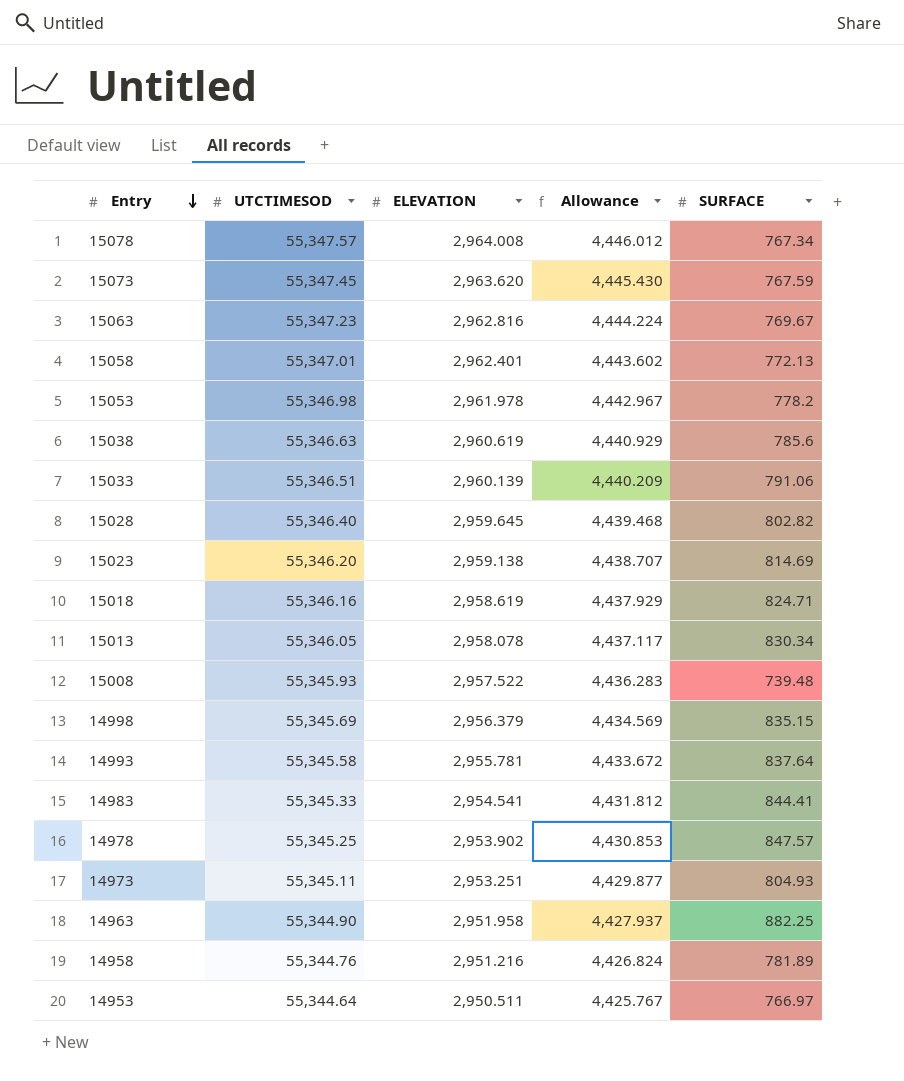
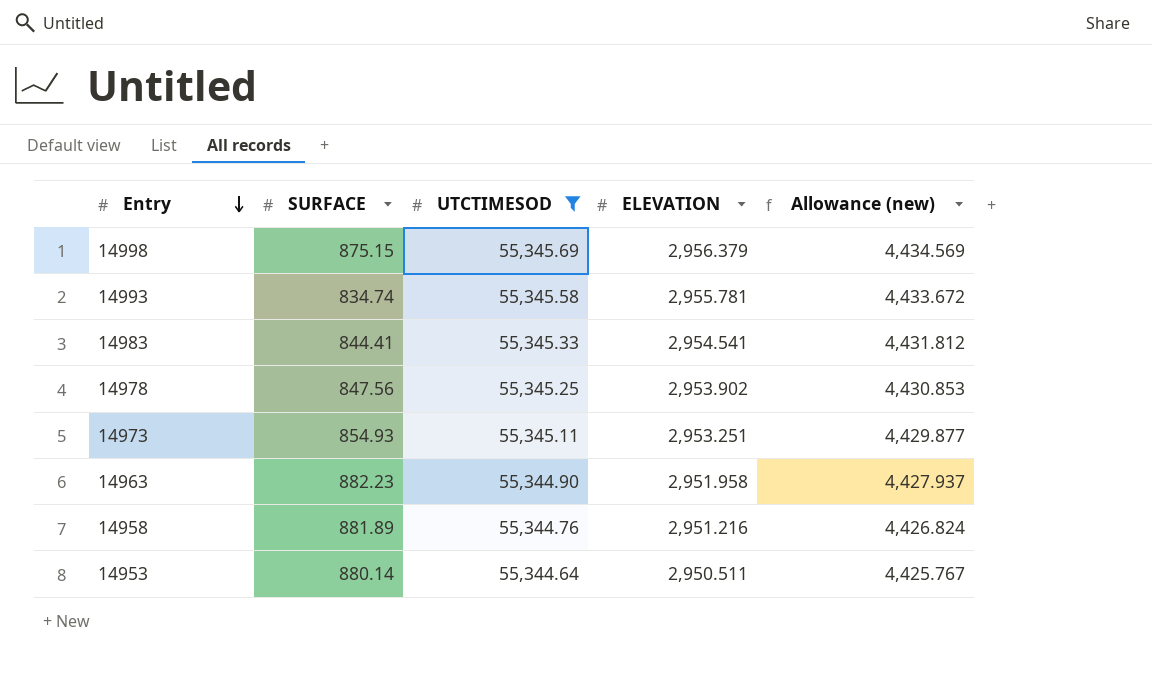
filter: none -> UTCTIMESOD <= 55,345.69
column SURFACE | position: 5 -> 2
column name: Allowance -> Allowance (new)
14998 | SURFACE: 835.15 -> 875.15
14993 | SURFACE: 837.64 -> 834.74
14978 | SURFACE: 847.57 -> 847.56
14973 | SURFACE: 804.93 -> 854.93
14963 | SURFACE: 882.25 -> 882.23
14958 | SURFACE: 781.89 -> 881.89
14953 | SURFACE: 766.97 -> 880.14

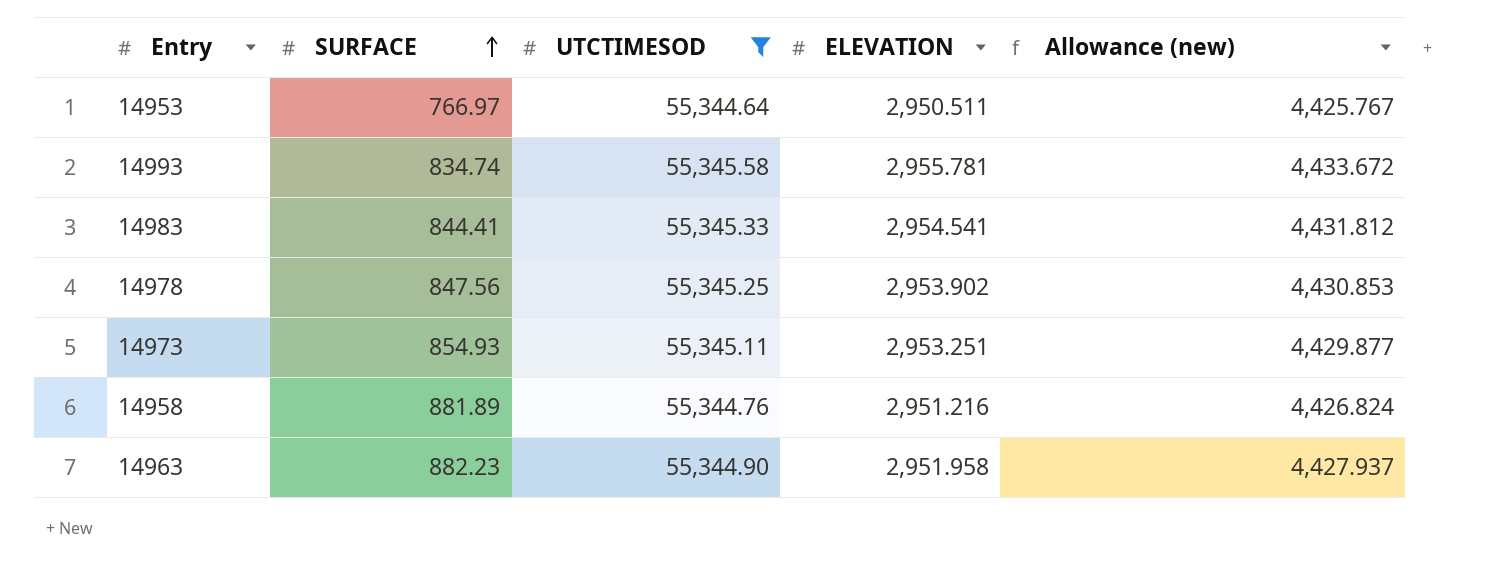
row order: Entry descending -> SURFACE ascending
row 14998: 875.15 | 55,345.69 | 2,956.379 | 4,434.569 -> none
14953 | SURFACE: 880.14 -> 766.97

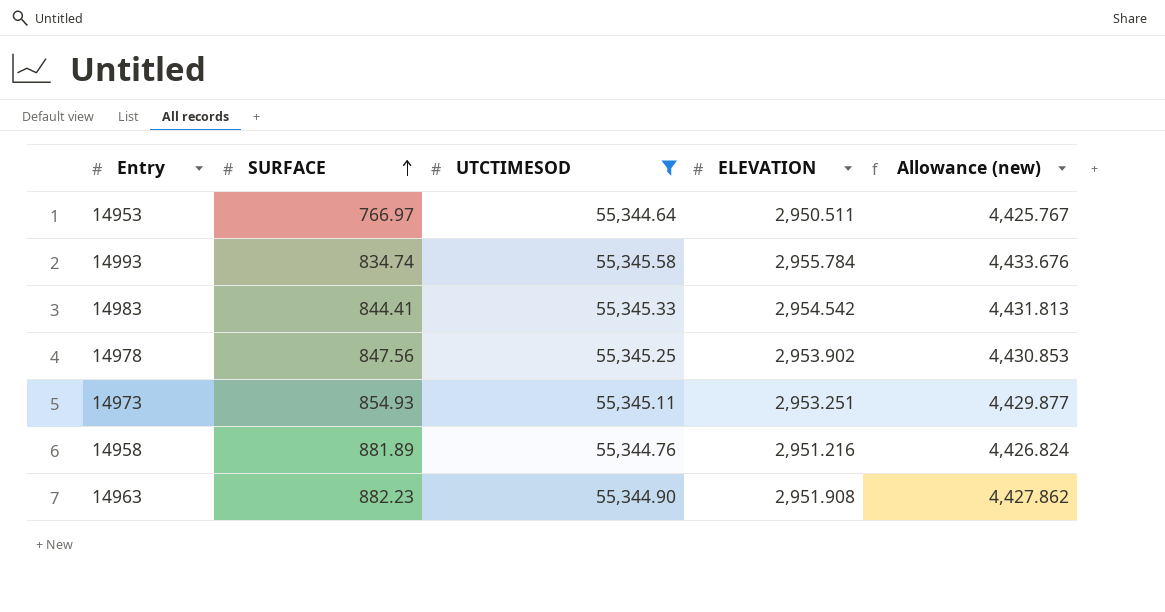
14993 | ELEVATION: 2,955.781 -> 2,955.784
14993 | Allowance (new): 4,433.672 -> 4,433.676
14983 | ELEVATION: 2,954.541 -> 2,954.542
14983 | Allowance (new): 4,431.812 -> 4,431.813
14963 | ELEVATION: 2,951.958 -> 2,951.908
14963 | Allowance (new): 4,427.937 -> 4,427.862

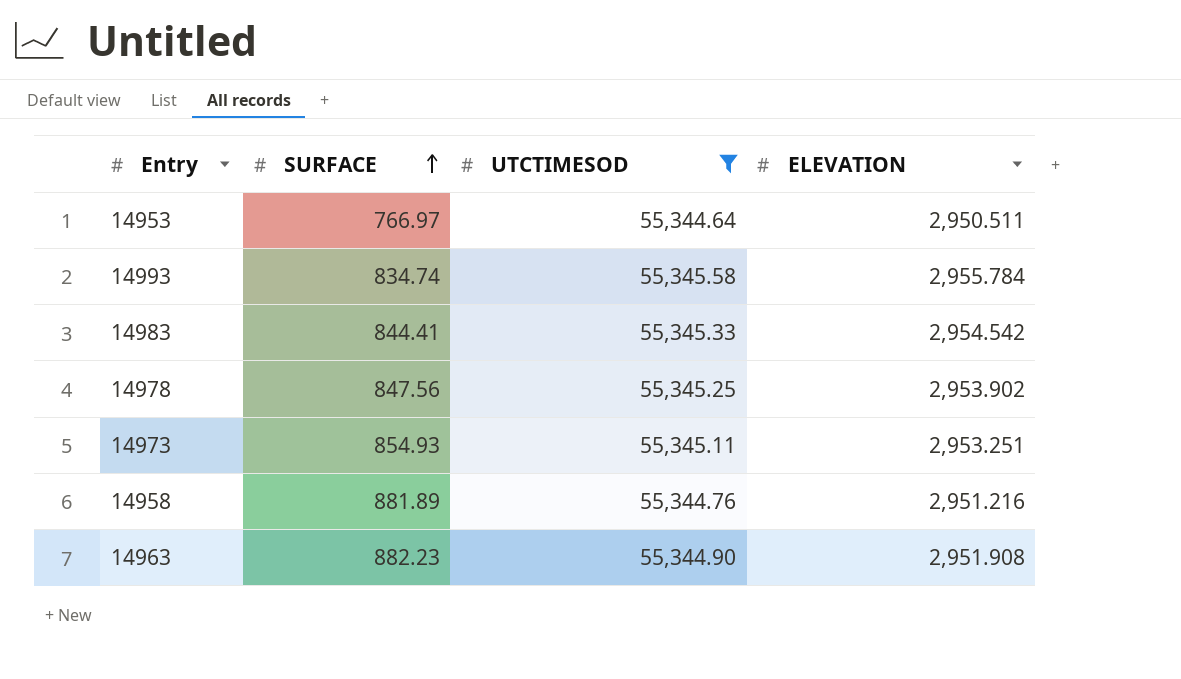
column Allowance (new) | formula: [ELEVATION] * 1.5 -> none

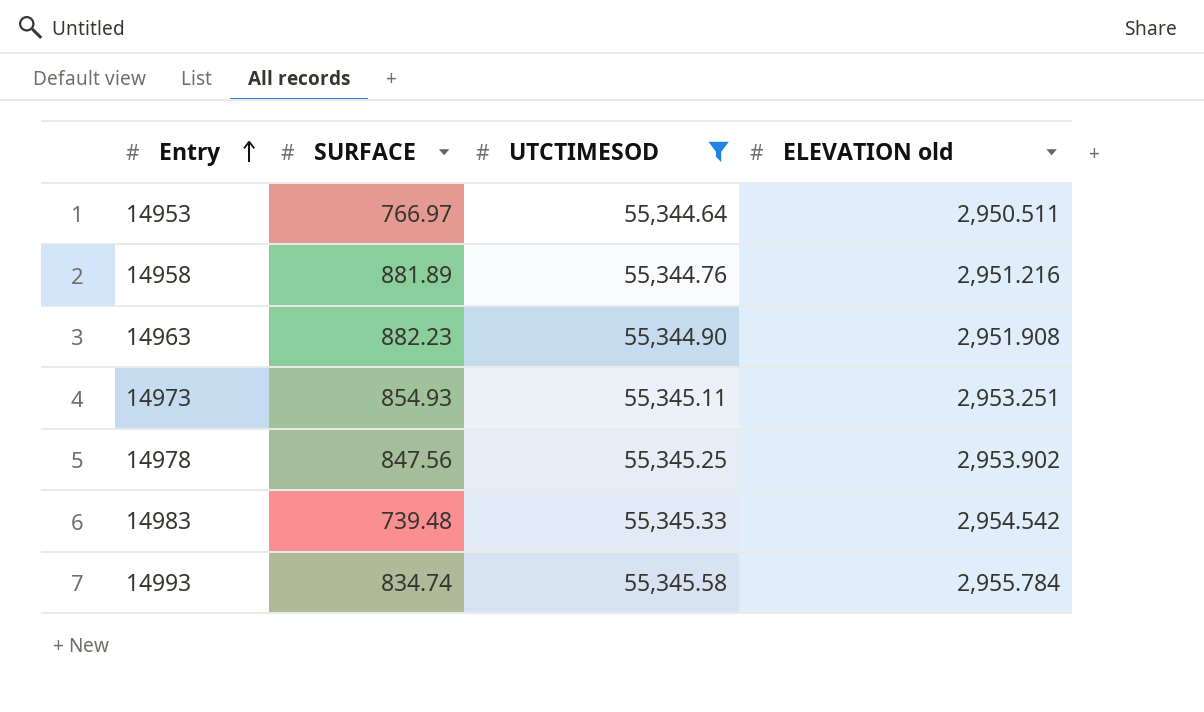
row order: SURFACE ascending -> Entry ascending
column name: ELEVATION -> ELEVATION old
14983 | SURFACE: 844.41 -> 739.48

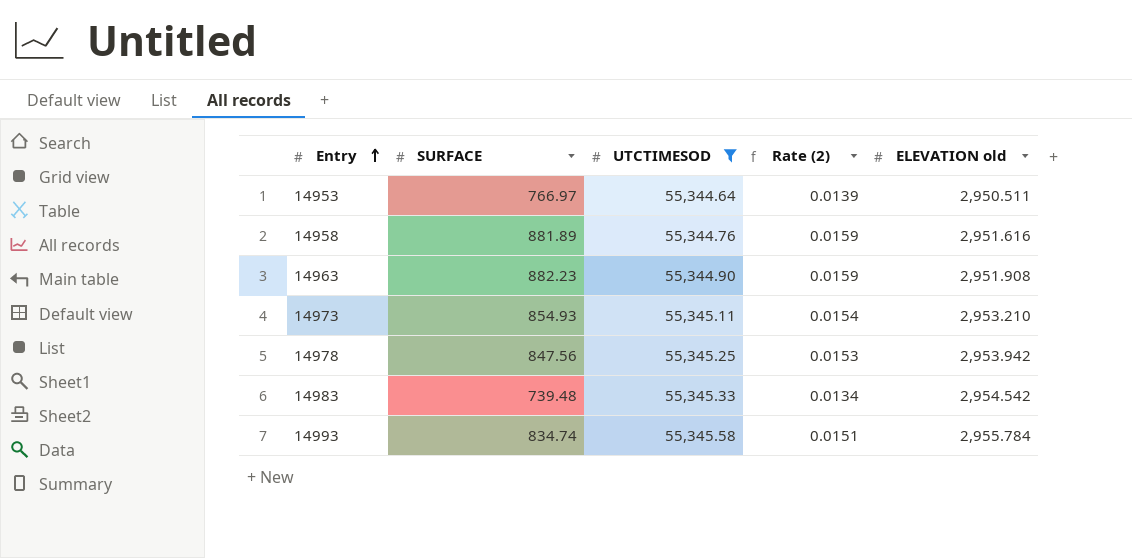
column Rate (2) | formula: none -> [SURFACE] / [UTCTIMESOD]
14958 | ELEVATION old: 2,951.216 -> 2,951.616
14973 | ELEVATION old: 2,953.251 -> 2,953.210
14978 | ELEVATION old: 2,953.902 -> 2,953.942

